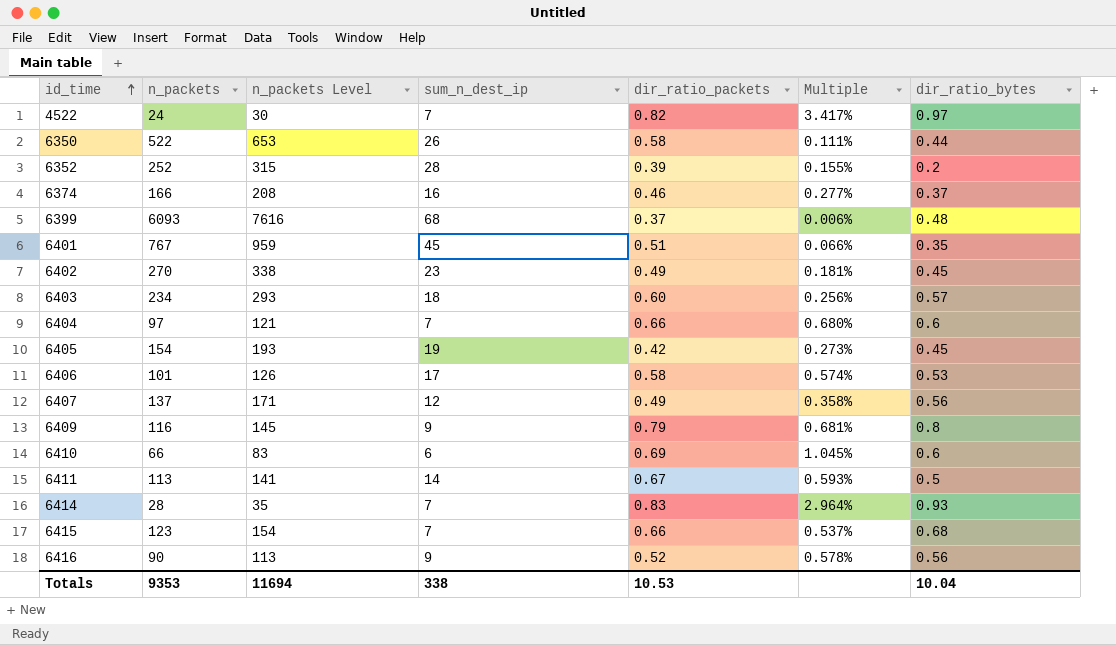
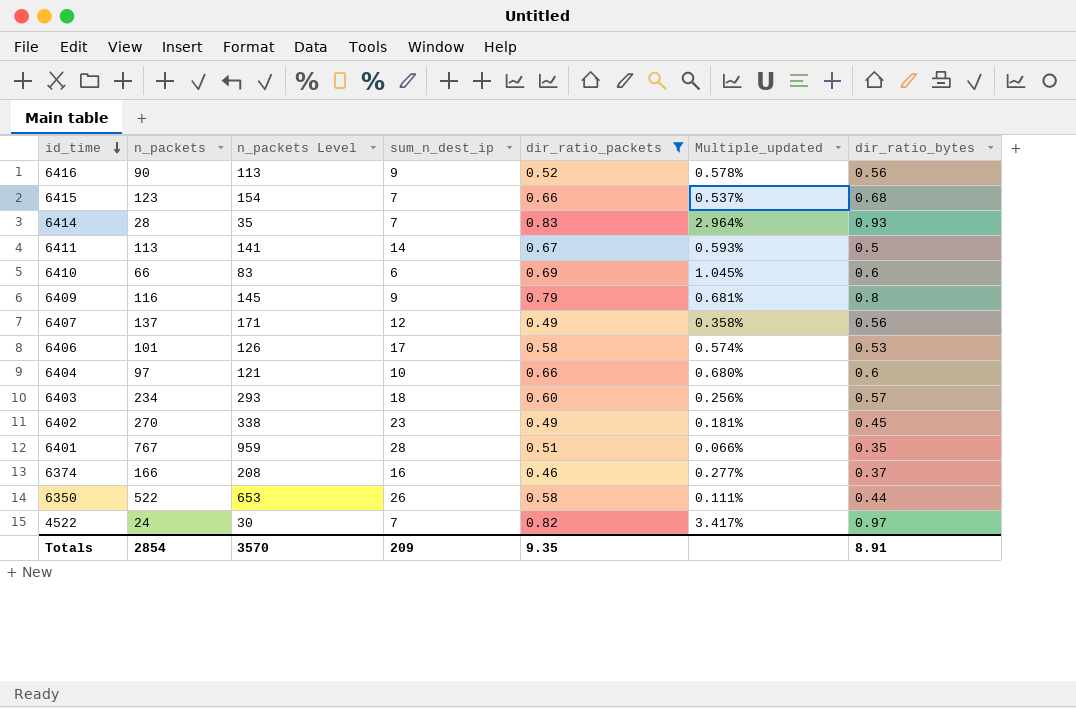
filter: none -> dir_ratio_packets >= 0.46
row order: id_time ascending -> id_time descending
column name: Multiple -> Multiple_updated
6404 | sum_n_dest_ip: 7 -> 10
6401 | sum_n_dest_ip: 45 -> 28
Totals | n_packets: 9353 -> 2854
Totals | n_packets Level: 11694 -> 3570
Totals | sum_n_dest_ip: 338 -> 209
Totals | dir_ratio_packets: 10.53 -> 9.35
Totals | dir_ratio_bytes: 10.04 -> 8.91

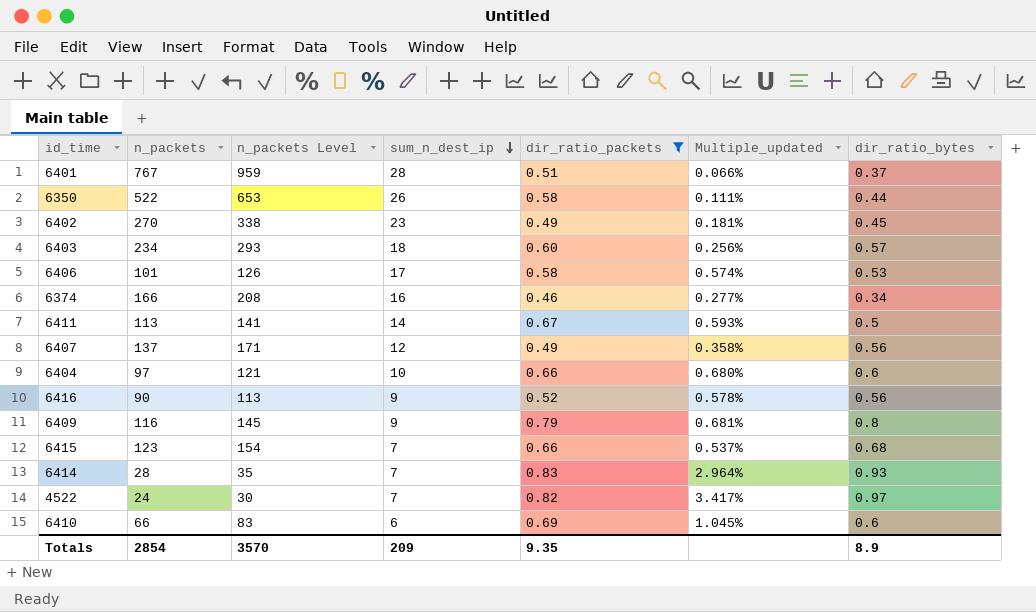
row order: id_time descending -> sum_n_dest_ip descending
6401 | dir_ratio_bytes: 0.35 -> 0.37
6374 | dir_ratio_bytes: 0.37 -> 0.34
Totals | dir_ratio_bytes: 8.91 -> 8.9

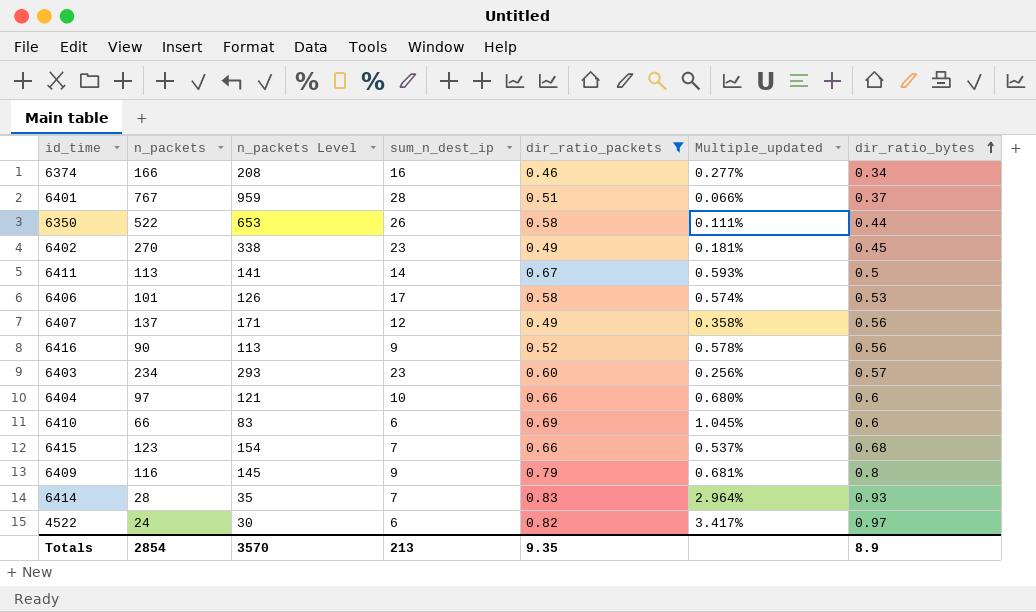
row order: sum_n_dest_ip descending -> dir_ratio_bytes ascending
6403 | sum_n_dest_ip: 18 -> 23
4522 | sum_n_dest_ip: 7 -> 6
Totals | sum_n_dest_ip: 209 -> 213

